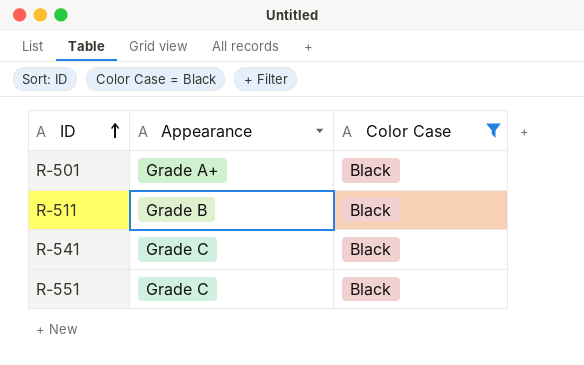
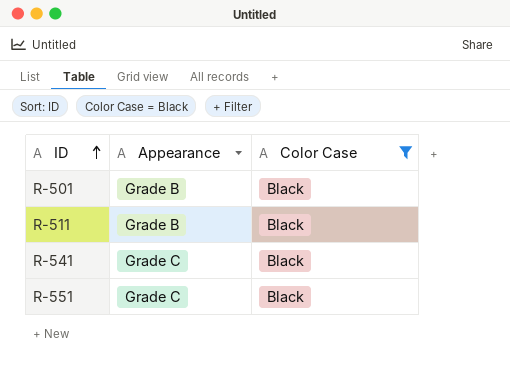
R-501 | Appearance: Grade A+ -> Grade B

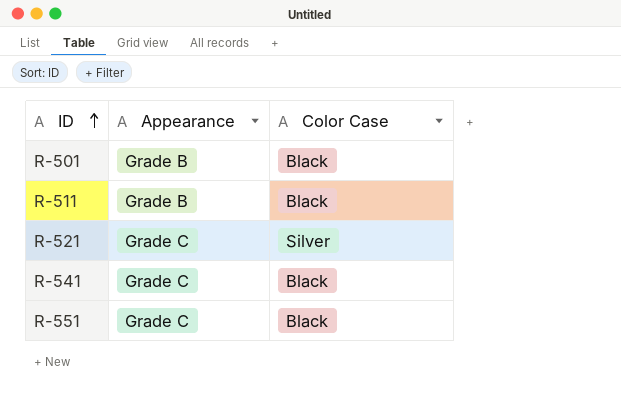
filter: Color Case = Black -> none

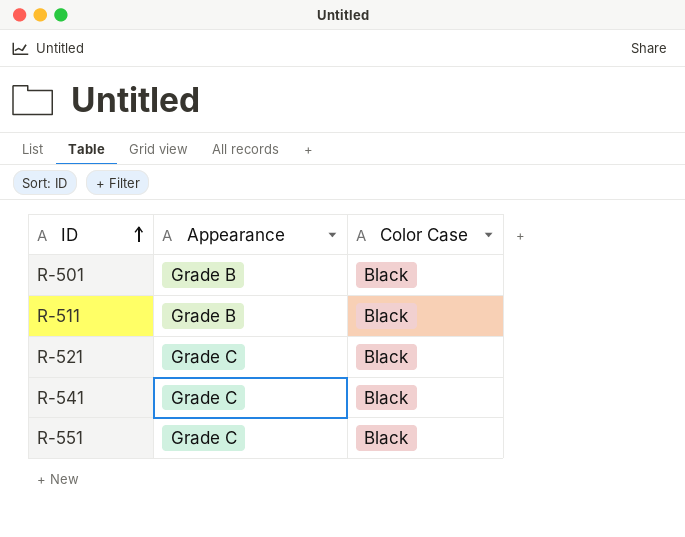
R-521 | Color Case: Silver -> Black

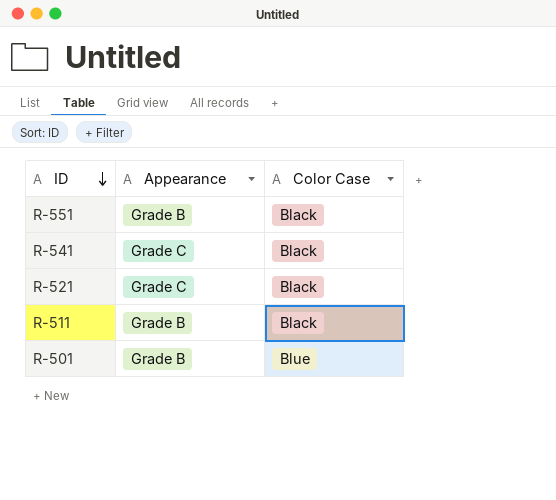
row order: ID ascending -> ID descending
R-551 | Appearance: Grade C -> Grade B
R-501 | Color Case: Black -> Blue

